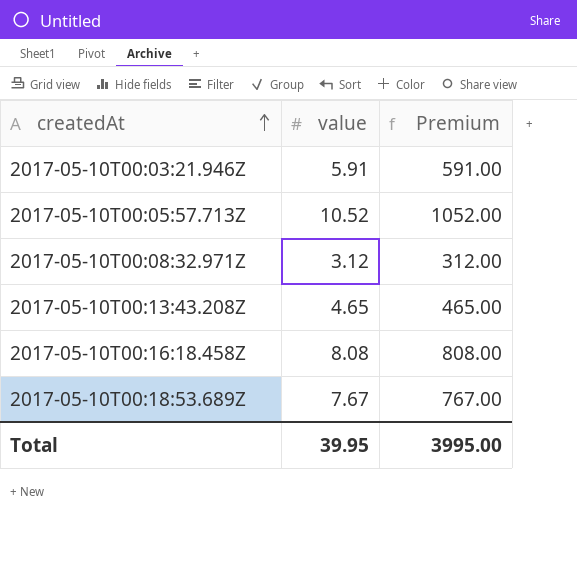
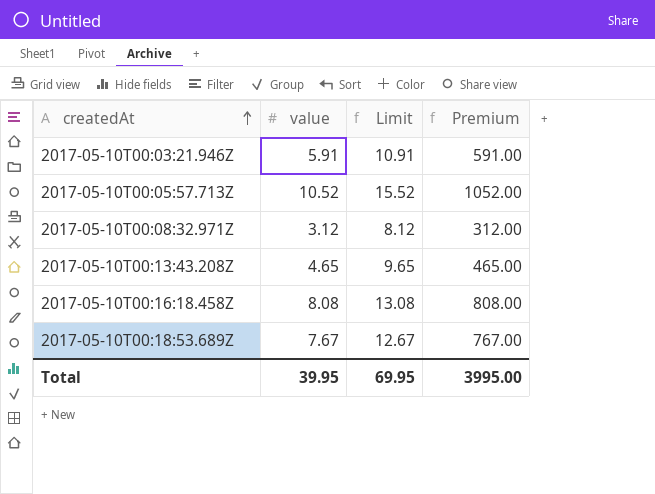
column Limit | formula: none -> [value] + 5

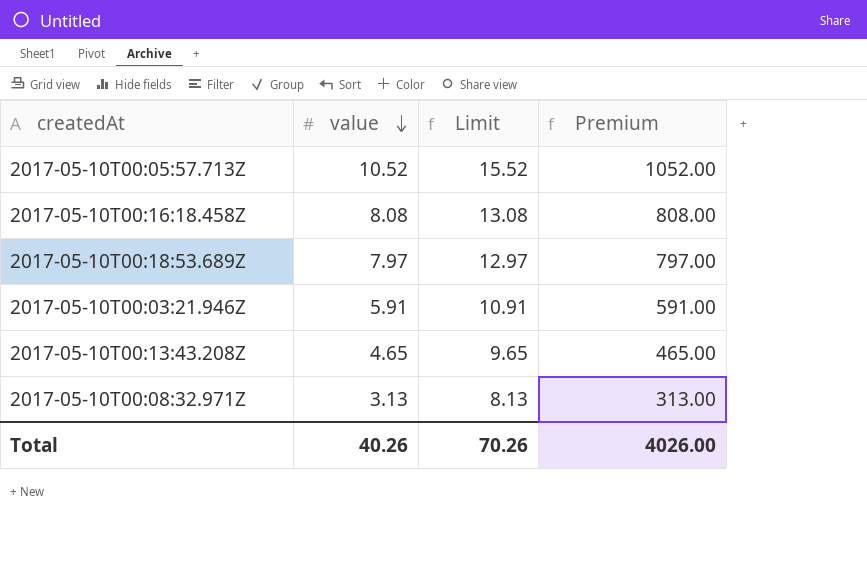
row order: createdAt ascending -> value descending
2017-05-10T00:18:53.689Z | value: 7.67 -> 7.97
2017-05-10T00:18:53.689Z | Limit: 12.67 -> 12.97
2017-05-10T00:18:53.689Z | Premium: 767.00 -> 797.00
2017-05-10T00:08:32.971Z | value: 3.12 -> 3.13
2017-05-10T00:08:32.971Z | Limit: 8.12 -> 8.13
2017-05-10T00:08:32.971Z | Premium: 312.00 -> 313.00
Total | value: 39.95 -> 40.26
Total | Limit: 69.95 -> 70.26
Total | Premium: 3995.00 -> 4026.00

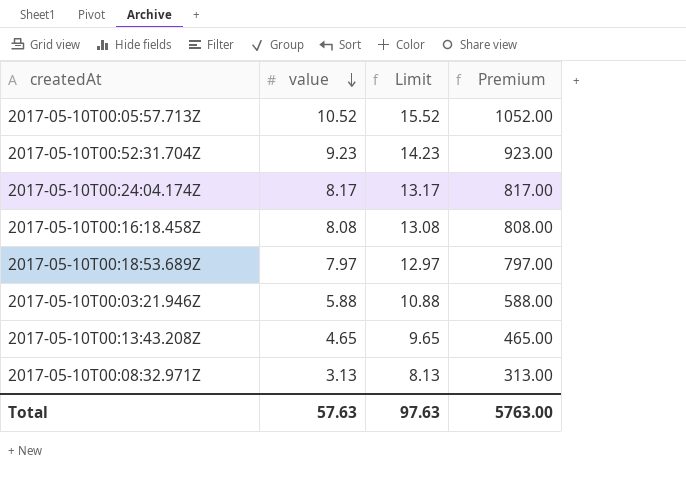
row 2017-05-10T00:52:31.704Z: none -> 9.23 | 14.23 | 923.00
row 2017-05-10T00:24:04.174Z: none -> 8.17 | 13.17 | 817.00
2017-05-10T00:03:21.946Z | value: 5.91 -> 5.88
2017-05-10T00:03:21.946Z | Limit: 10.91 -> 10.88
2017-05-10T00:03:21.946Z | Premium: 591.00 -> 588.00
Total | value: 40.26 -> 57.63
Total | Limit: 70.26 -> 97.63
Total | Premium: 4026.00 -> 5763.00

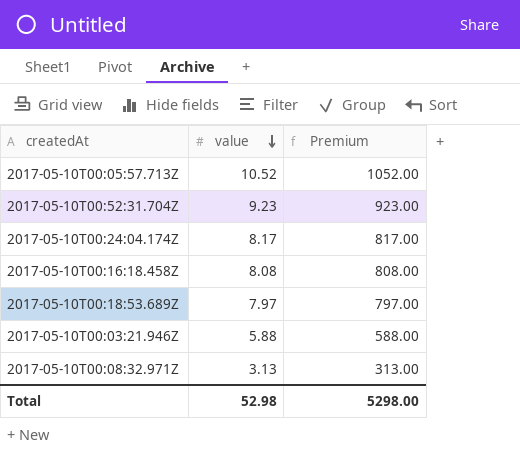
column Limit | formula: [value] + 5 -> none
row 2017-05-10T00:13:43.208Z: 4.65 | 9.65 | 465.00 -> none
Total | value: 57.63 -> 52.98
Total | Premium: 5763.00 -> 5298.00

